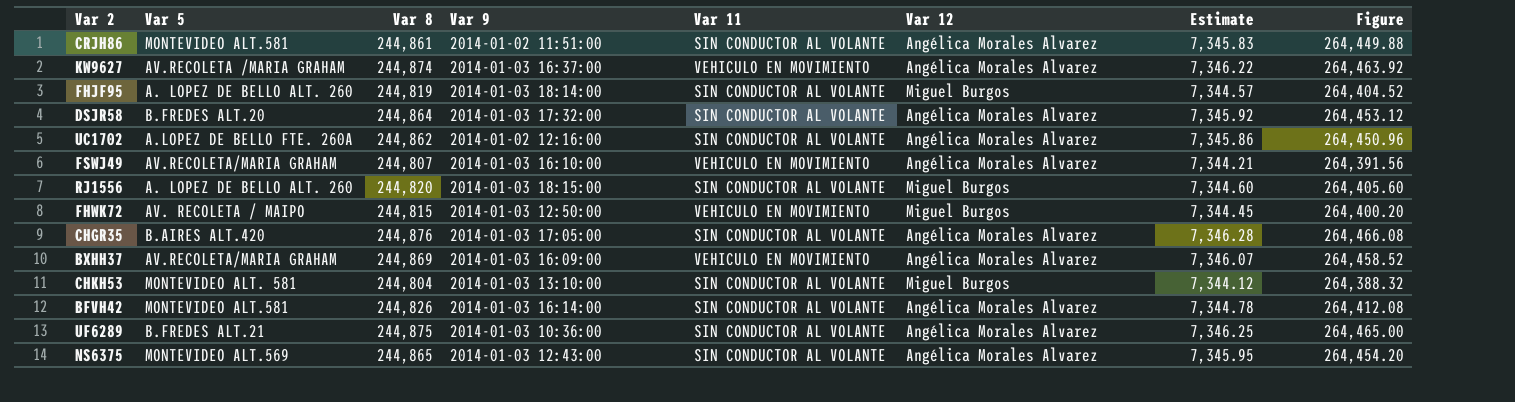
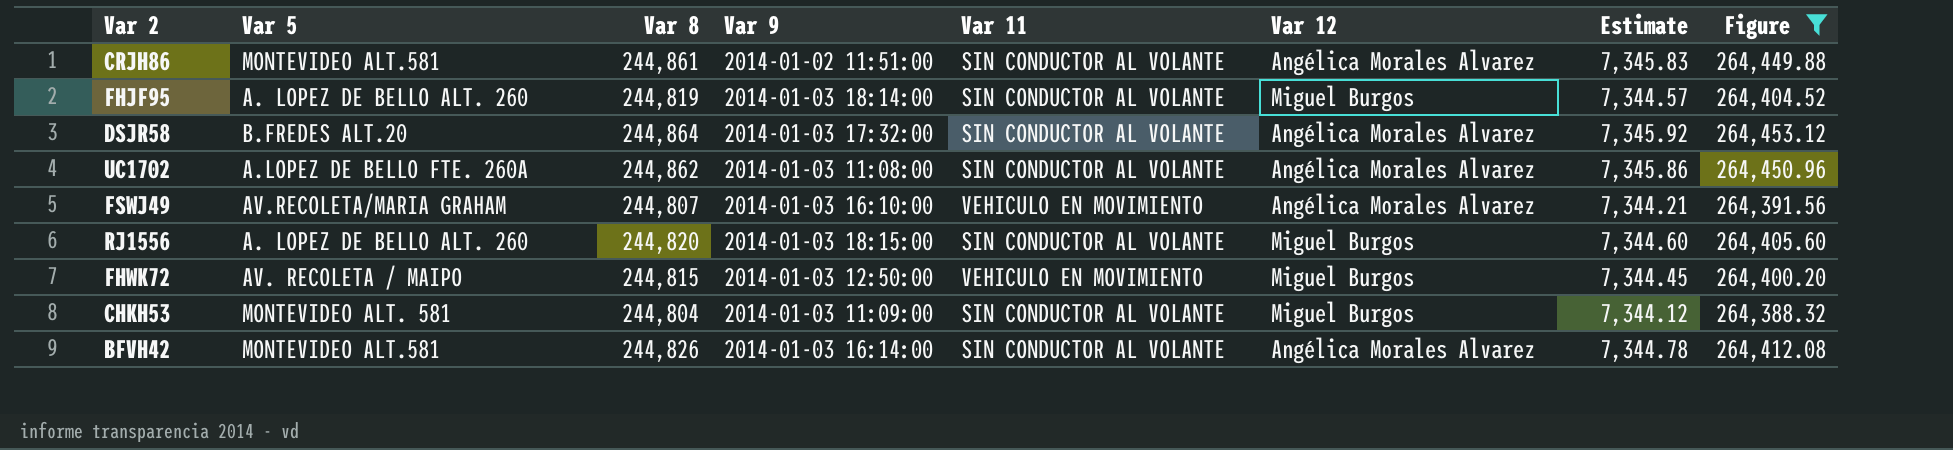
filter: none -> Figure <= 264,453.12
UC1702 | Var 9: 2014-01-02 12:16:00 -> 2014-01-03 11:08:00
CHKH53 | Var 9: 2014-01-03 13:10:00 -> 2014-01-03 11:09:00

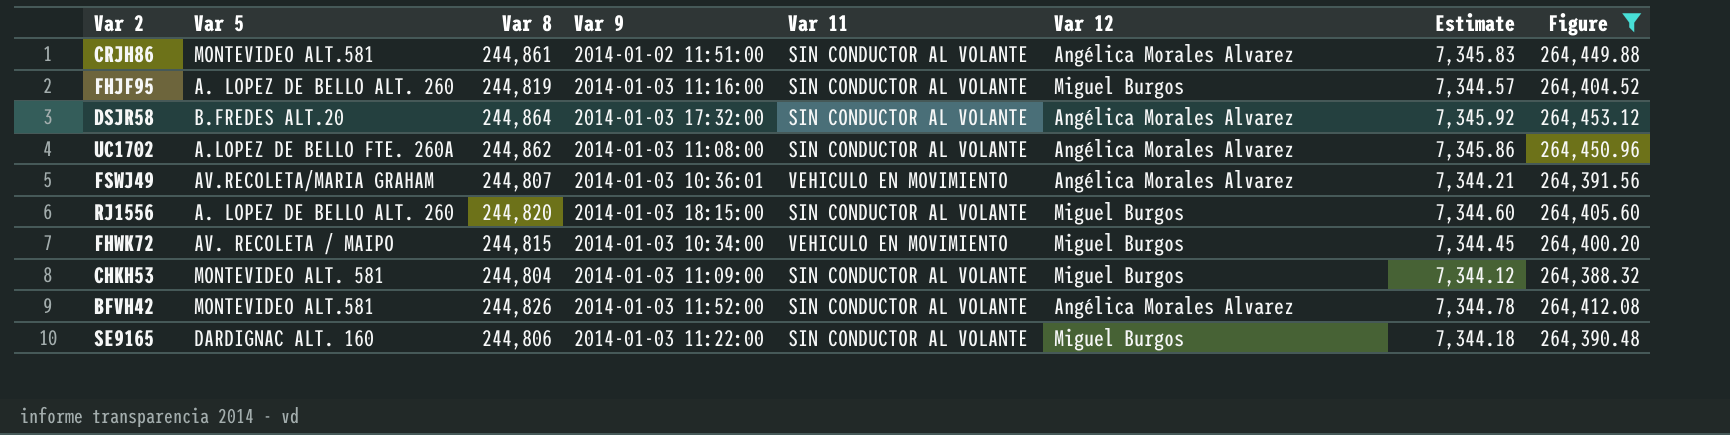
FHJF95 | Var 9: 2014-01-03 18:14:00 -> 2014-01-03 11:16:00
FSWJ49 | Var 9: 2014-01-03 16:10:00 -> 2014-01-03 10:36:01
FHWK72 | Var 9: 2014-01-03 12:50:00 -> 2014-01-03 10:34:00
BFVH42 | Var 9: 2014-01-03 16:14:00 -> 2014-01-03 11:52:00
row SE9165: none -> DARDIGNAC ALT. 160 | 244,806 | 2014-01-03 11:22:00 | SIN CONDUCTOR AL VOLANTE | Miguel Burgos | 7,344.18 | 264,390.48

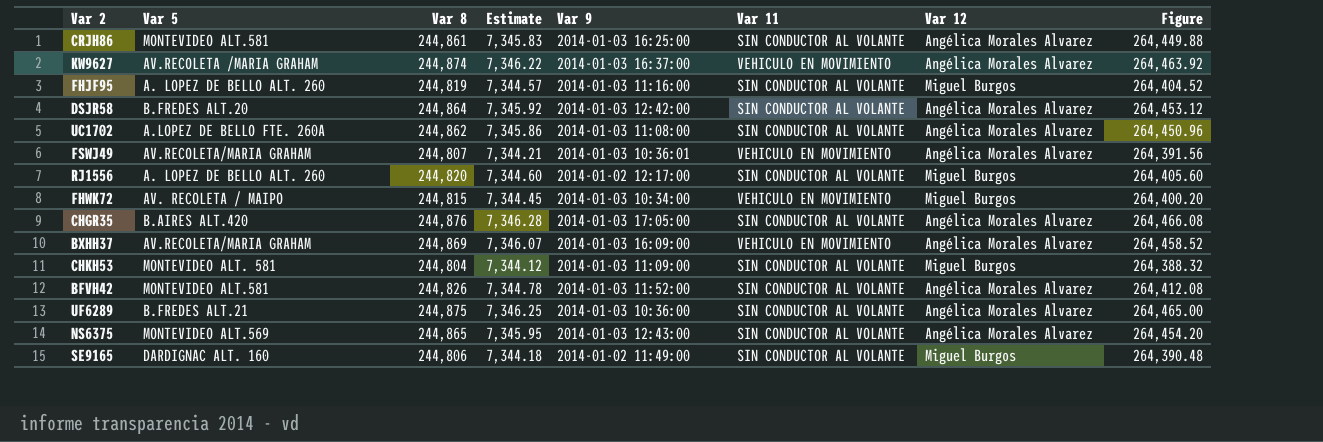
filter: Figure <= 264,453.12 -> none
column Estimate | position: 7 -> 4
CRJH86 | Var 9: 2014-01-02 11:51:00 -> 2014-01-03 16:25:00
DSJR58 | Var 9: 2014-01-03 17:32:00 -> 2014-01-03 12:42:00
RJ1556 | Var 9: 2014-01-03 18:15:00 -> 2014-01-02 12:17:00
SE9165 | Var 9: 2014-01-03 11:22:00 -> 2014-01-02 11:49:00

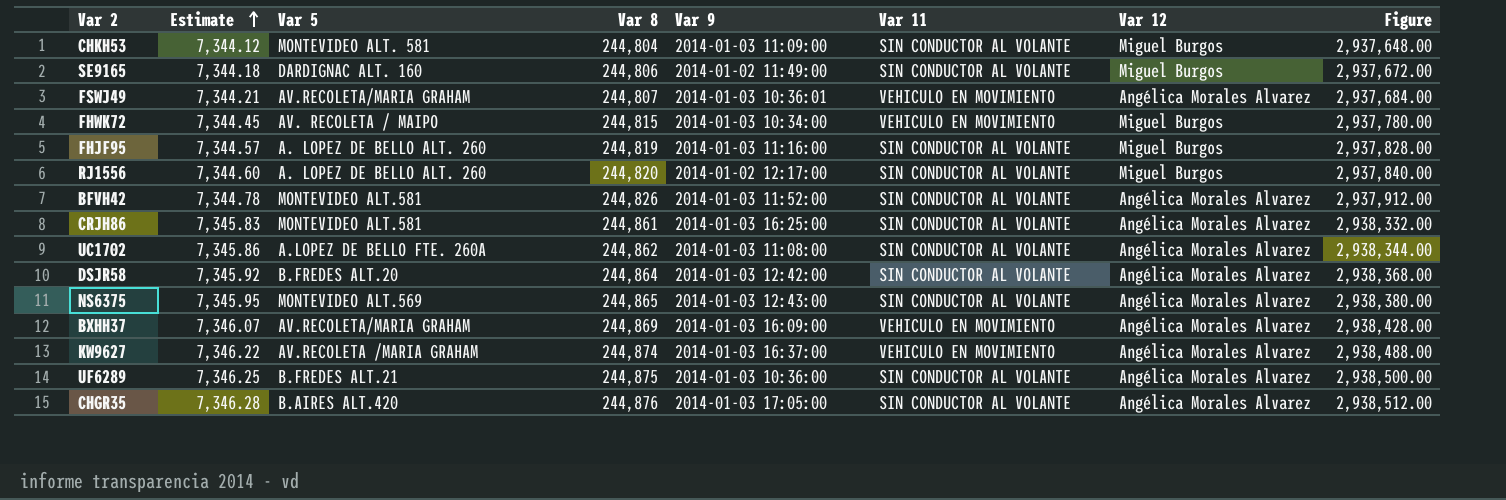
row order: none -> Estimate ascending
column Estimate | position: 4 -> 2
column Figure | formula: [Var 8] * 1.08 -> [Var 8] * 12

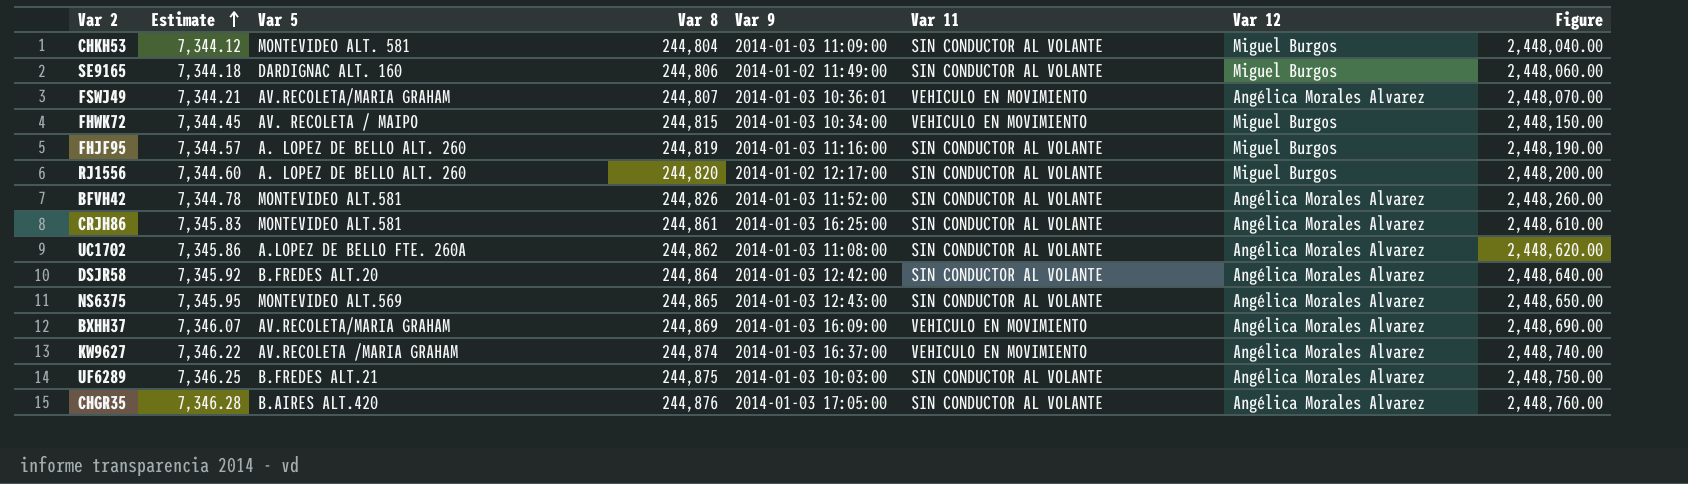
column Figure | formula: [Var 8] * 12 -> [Var 8] * 10
UF6289 | Var 9: 2014-01-03 10:36:00 -> 2014-01-03 10:03:00

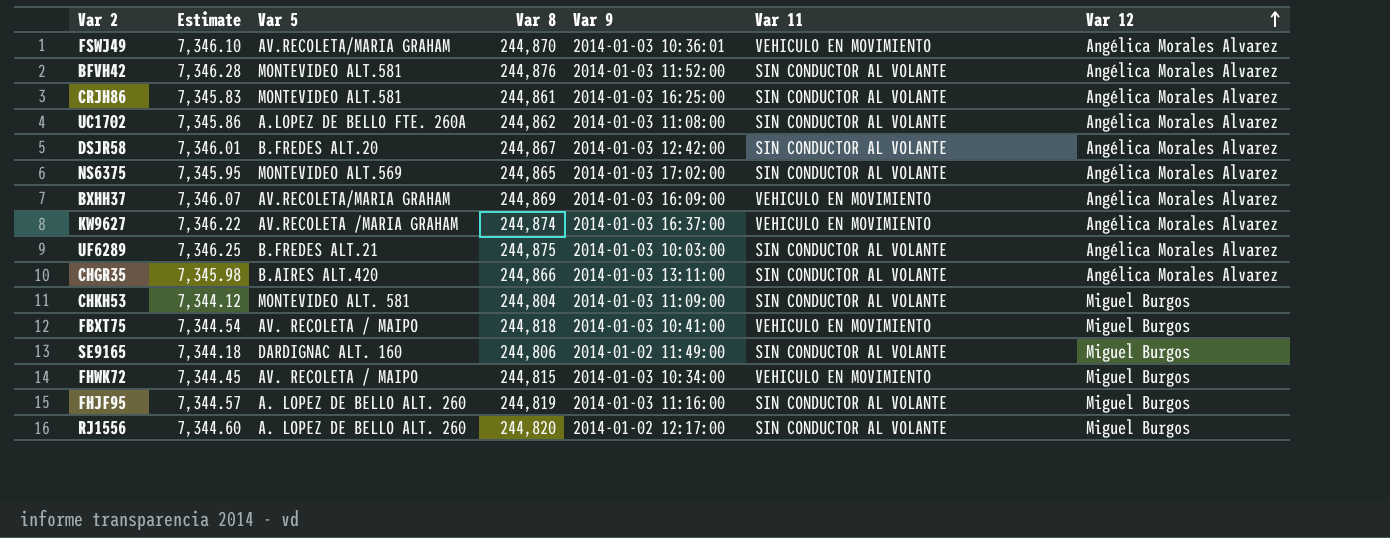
row order: Estimate ascending -> Var 12 ascending
column Figure | formula: [Var 8] * 10 -> none
FSWJ49 | Estimate: 7,344.21 -> 7,346.10
FSWJ49 | Var 8: 244,807 -> 244,870
BFVH42 | Estimate: 7,344.78 -> 7,346.28
BFVH42 | Var 8: 244,826 -> 244,876
DSJR58 | Estimate: 7,345.92 -> 7,346.01
DSJR58 | Var 8: 244,864 -> 244,867
NS6375 | Var 9: 2014-01-03 12:43:00 -> 2014-01-03 17:02:00
CHGR35 | Estimate: 7,346.28 -> 7,345.98
CHGR35 | Var 8: 244,876 -> 244,866
CHGR35 | Var 9: 2014-01-03 17:05:00 -> 2014-01-03 13:11:00
row FBXT75: none -> 7,344.54 | AV. RECOLETA / MAIPO | 244,818 | 2014-01-03 10:41:00 | VEHICULO EN MOVIMIENTO | Miguel Burgos

